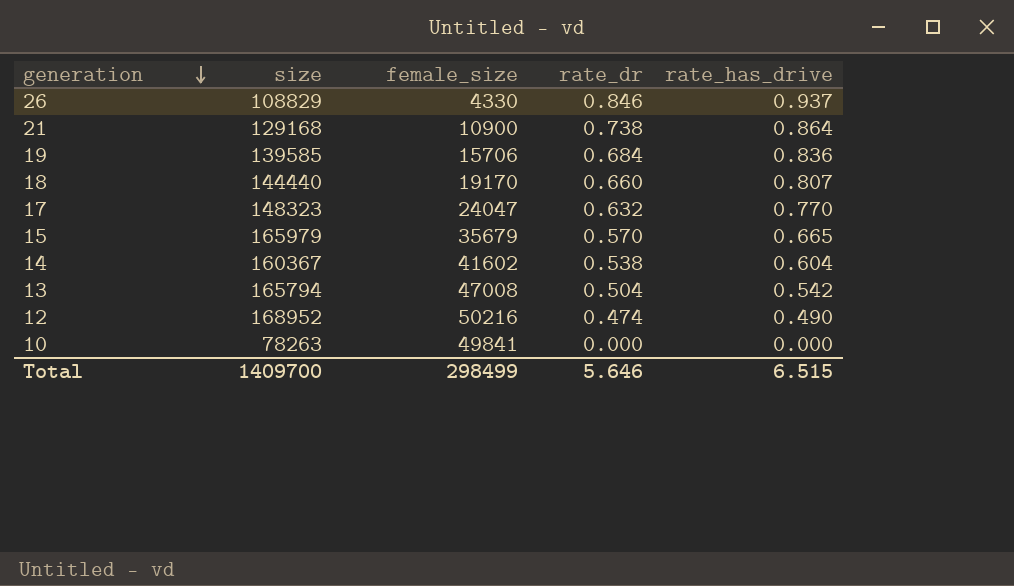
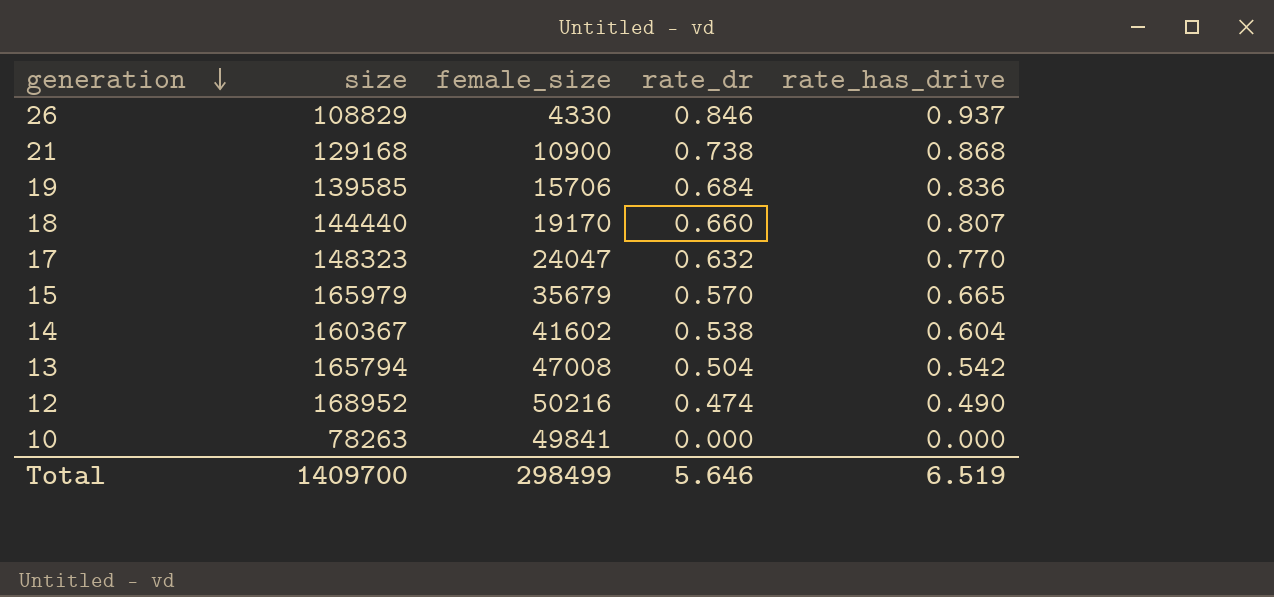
21 | rate_has_drive: 0.864 -> 0.868
Total | rate_has_drive: 6.515 -> 6.519

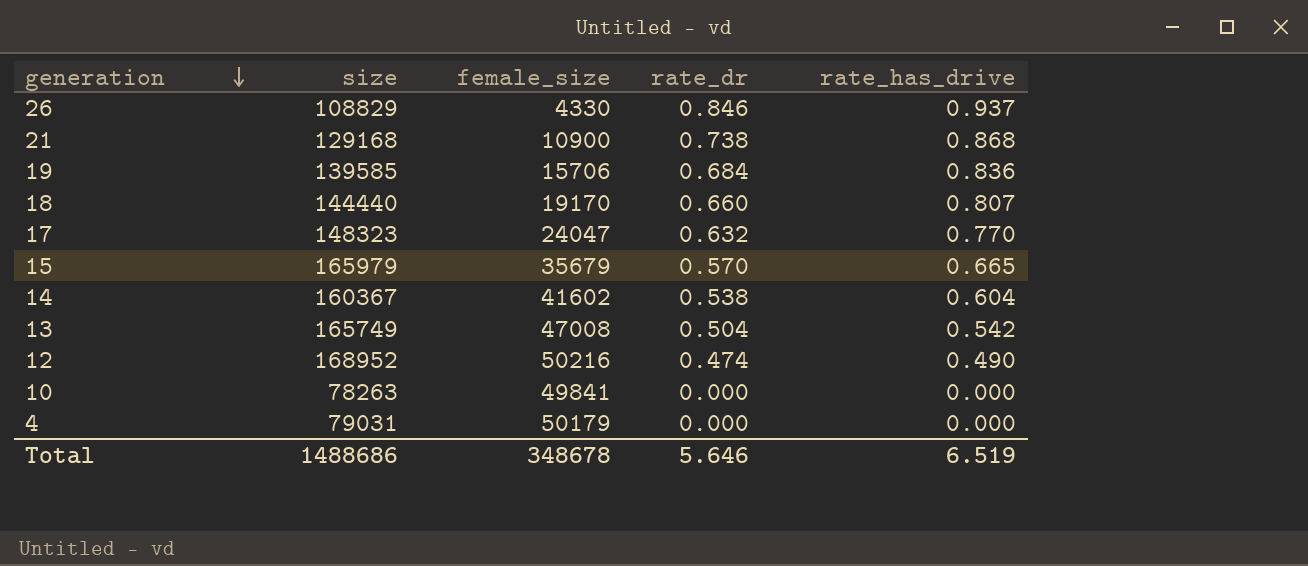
13 | size: 165794 -> 165749
row 4: none -> 79031 | 50179 | 0.000 | 0.000
Total | size: 1409700 -> 1488686
Total | female_size: 298499 -> 348678

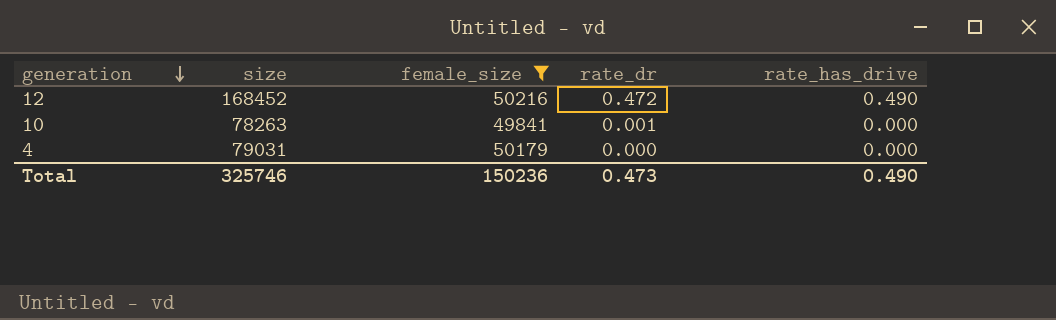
filter: none -> female_size >= 49841
12 | size: 168952 -> 168452
12 | rate_dr: 0.474 -> 0.472
10 | rate_dr: 0.000 -> 0.001
Total | size: 1488686 -> 325746
Total | female_size: 348678 -> 150236
Total | rate_dr: 5.646 -> 0.473
Total | rate_has_drive: 6.519 -> 0.490

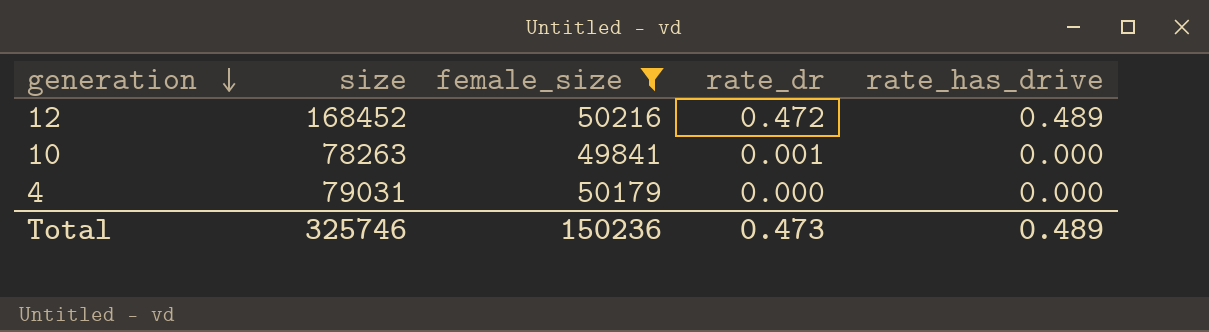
12 | rate_has_drive: 0.490 -> 0.489
Total | rate_has_drive: 0.490 -> 0.489

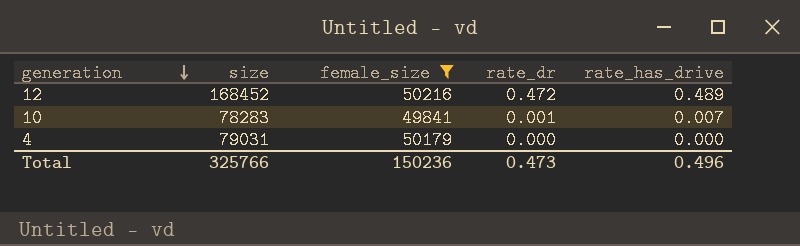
10 | size: 78263 -> 78283
10 | rate_has_drive: 0.000 -> 0.007
Total | size: 325746 -> 325766
Total | rate_has_drive: 0.489 -> 0.496

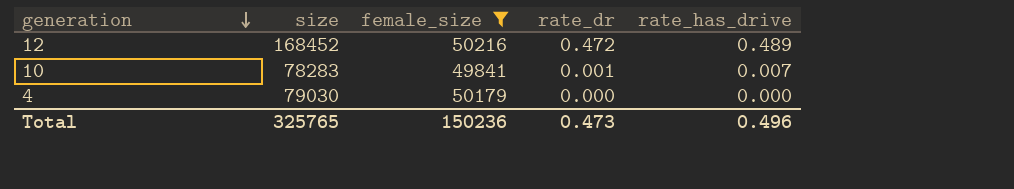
4 | size: 79031 -> 79030
Total | size: 325766 -> 325765

